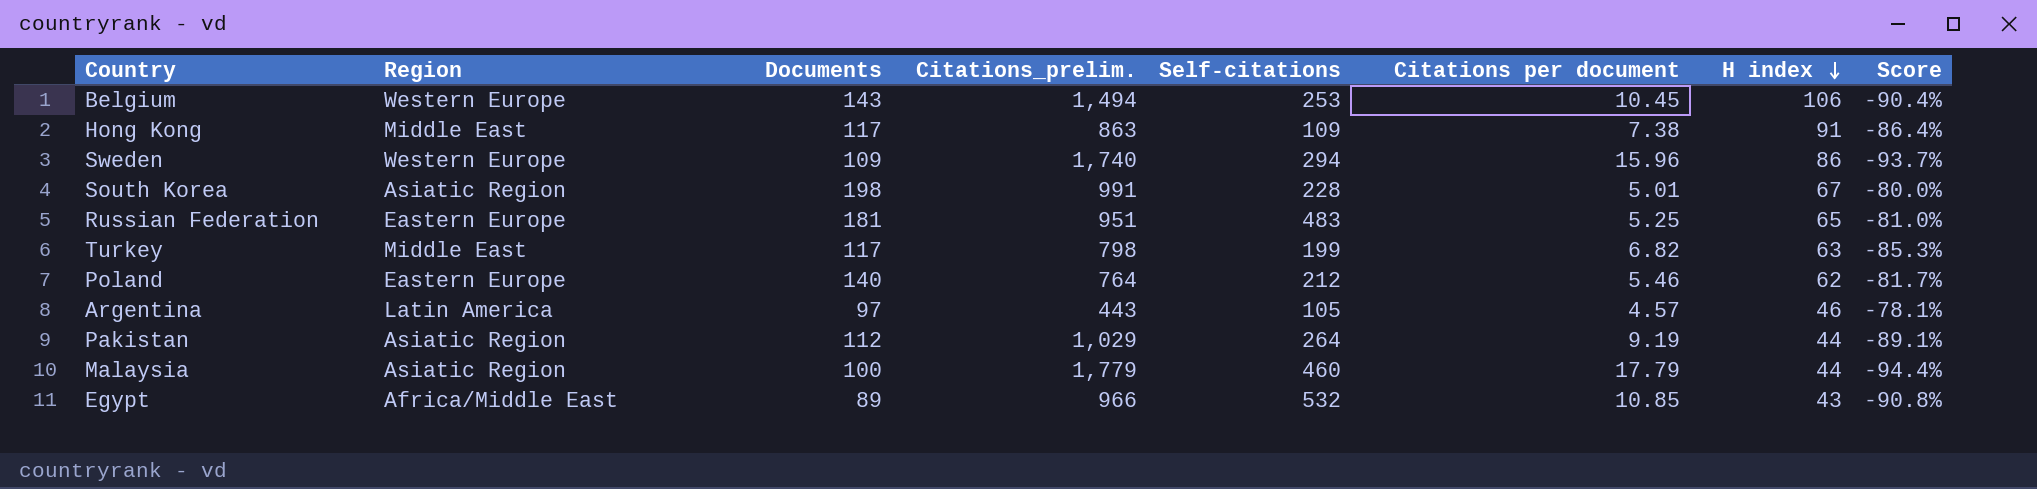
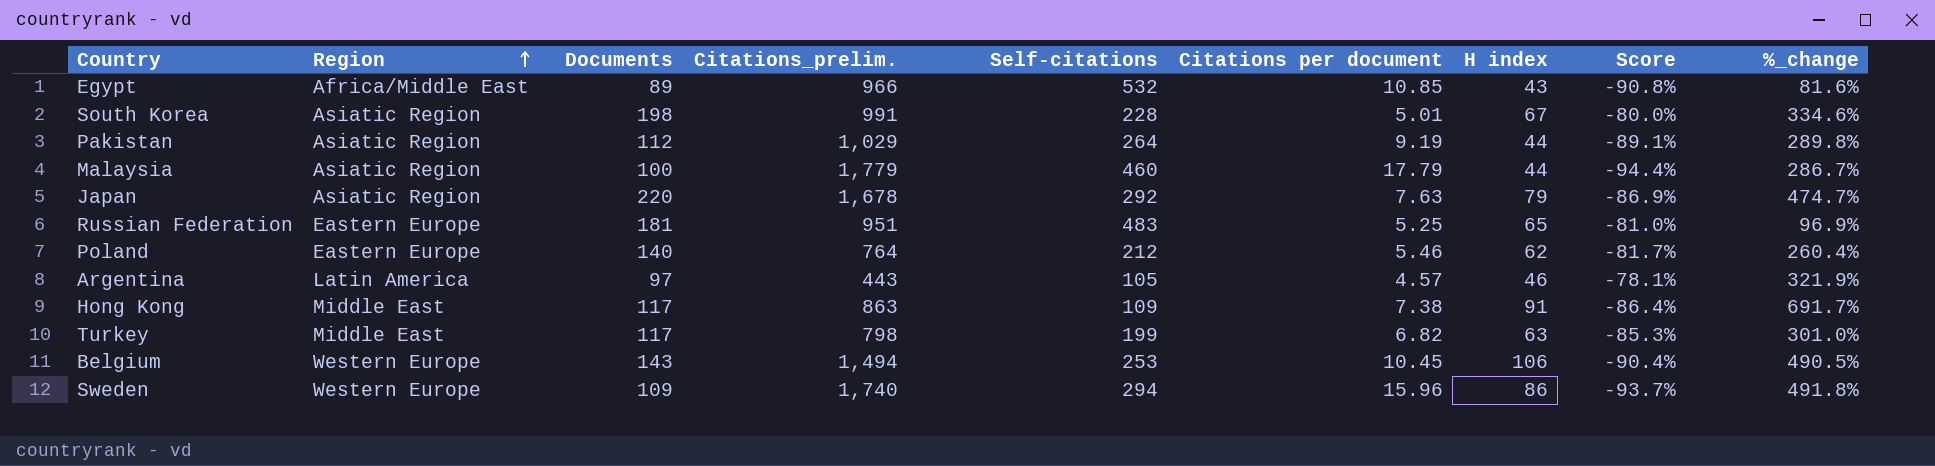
row order: H index descending -> Region ascending
column %_change | formula: none -> ([Citations_prelim.] - [Self-citations]) / [Self-citations]
row Japan: none -> Asiatic Region | 220 | 1,678 | 292 | 7.63 | 79 | -86.9% | 474.7%

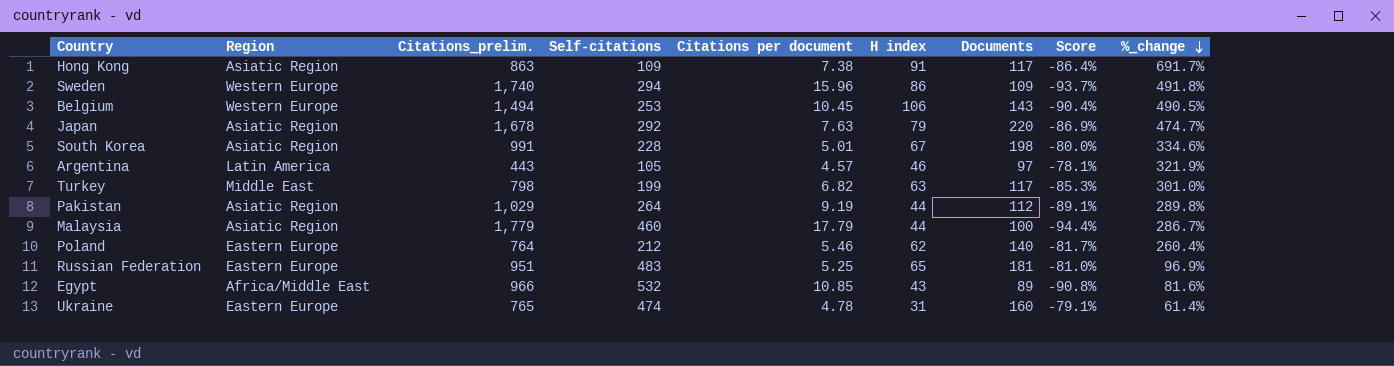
row order: Region ascending -> %_change descending
column Documents | position: 3 -> 7
Hong Kong | Region: Middle East -> Asiatic Region
row Ukraine: none -> Eastern Europe | 765 | 474 | 4.78 | 31 | 160 | -79.1% | 61.4%

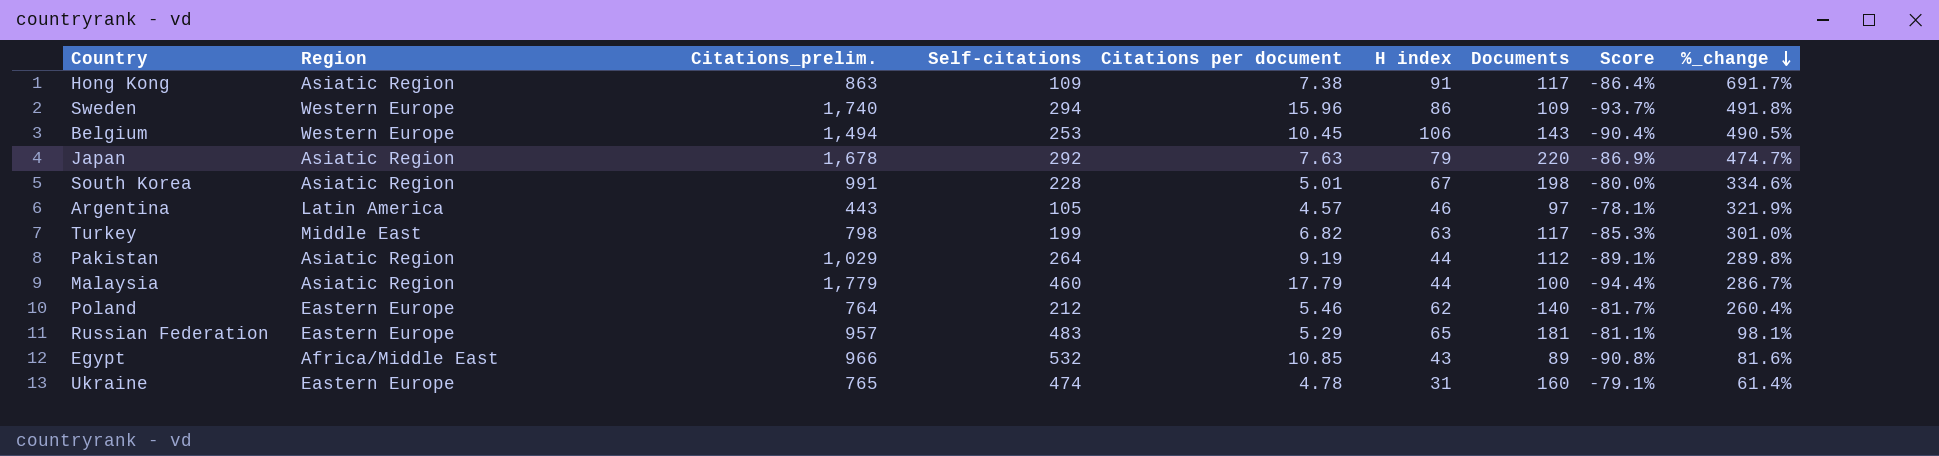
Russian Federation | Citations_prelim.: 951 -> 957
Russian Federation | Citations per document: 5.25 -> 5.29
Russian Federation | Score: -81.0% -> -81.1%
Russian Federation | %_change: 96.9% -> 98.1%

